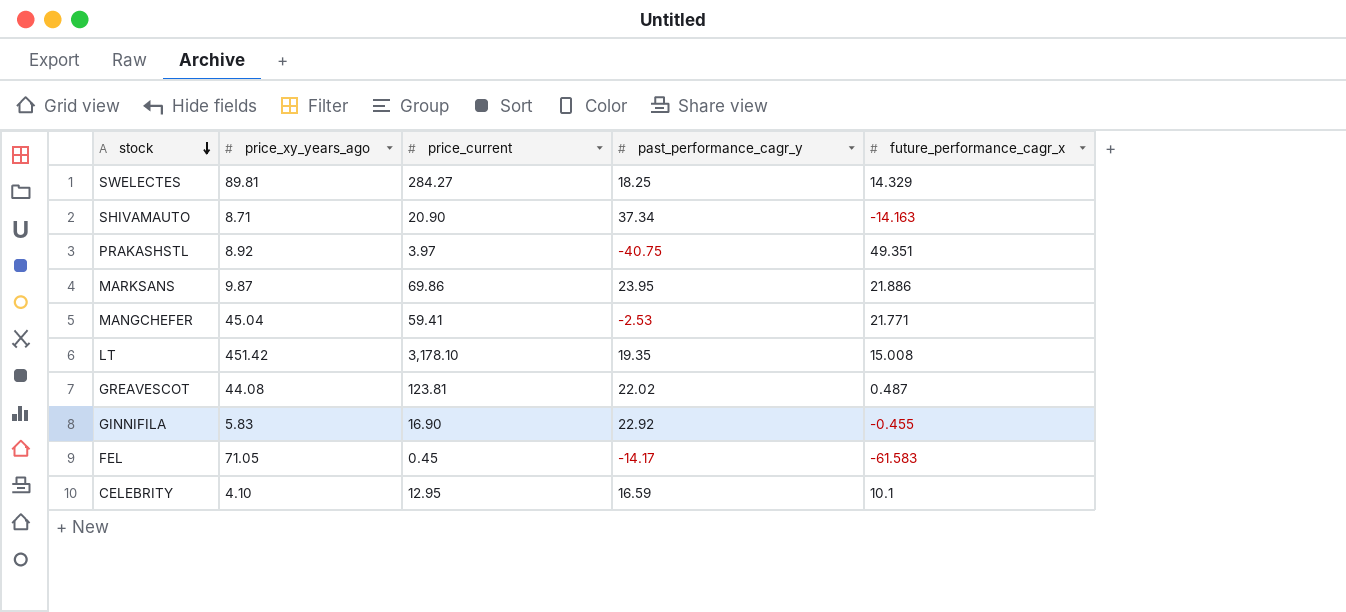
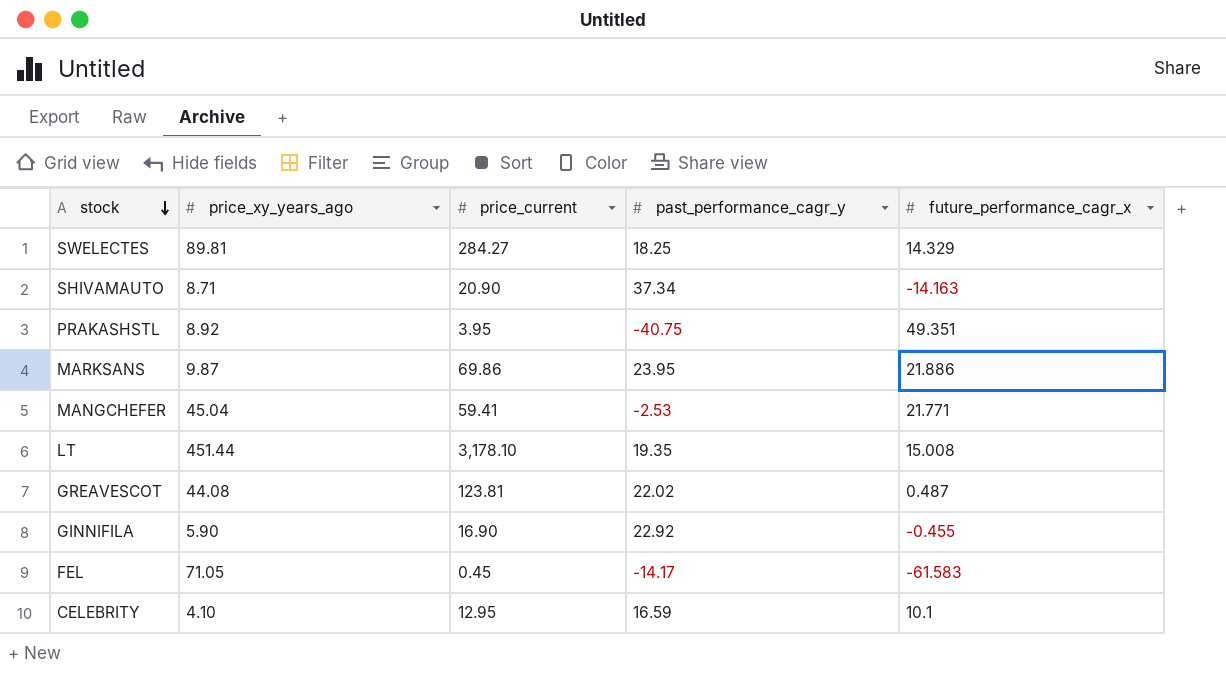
PRAKASHSTL | price_current: 3.97 -> 3.95
LT | price_xy_years_ago: 451.42 -> 451.44
GINNIFILA | price_xy_years_ago: 5.83 -> 5.90

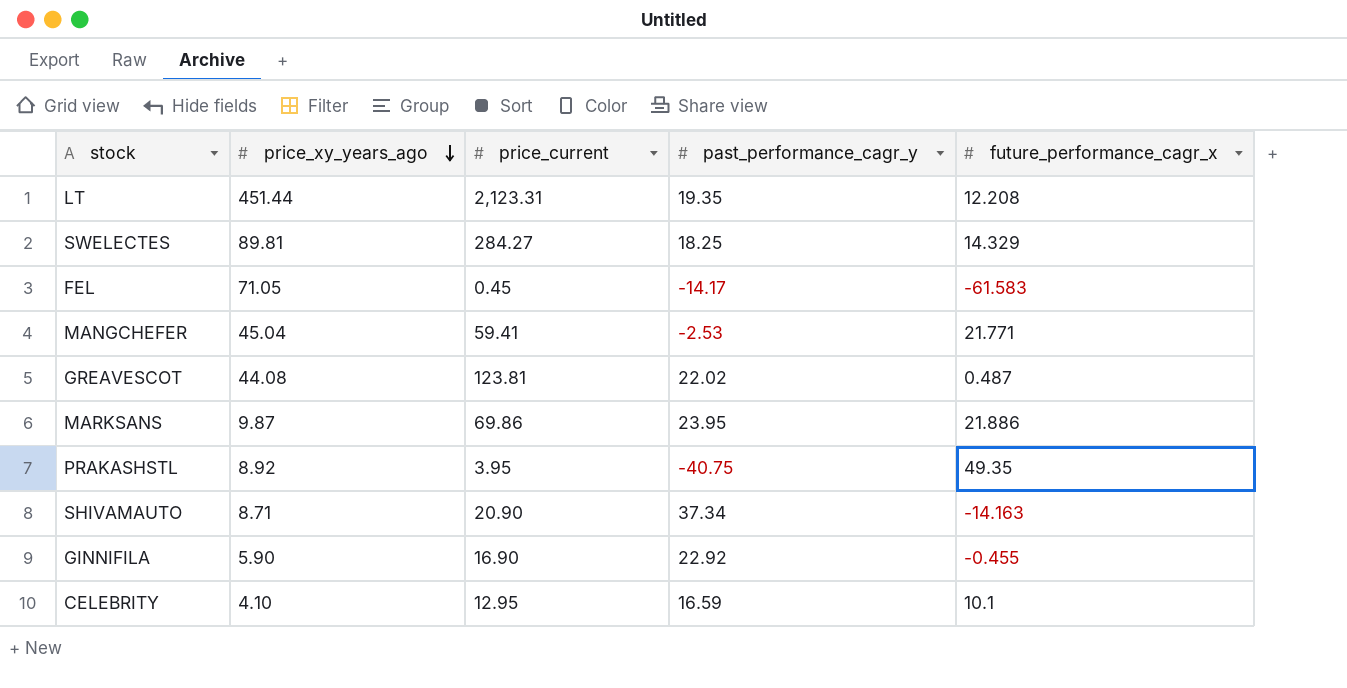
row order: stock descending -> price_xy_years_ago descending
LT | price_current: 3,178.10 -> 2,123.31
LT | future_performance_cagr_x: 15.008 -> 12.208
PRAKASHSTL | future_performance_cagr_x: 49.351 -> 49.35

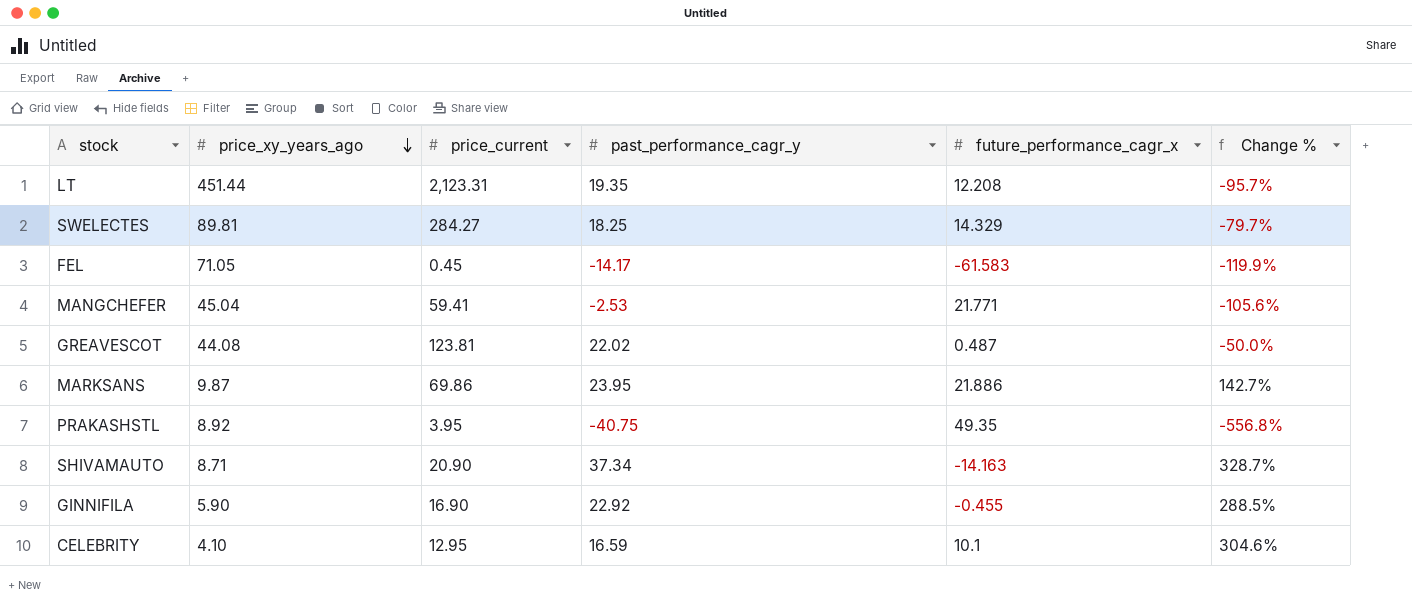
column Change % | formula: none -> ([past_performance_cagr_y] - [price_xy_years_ago]) / [price_xy_years_ago]

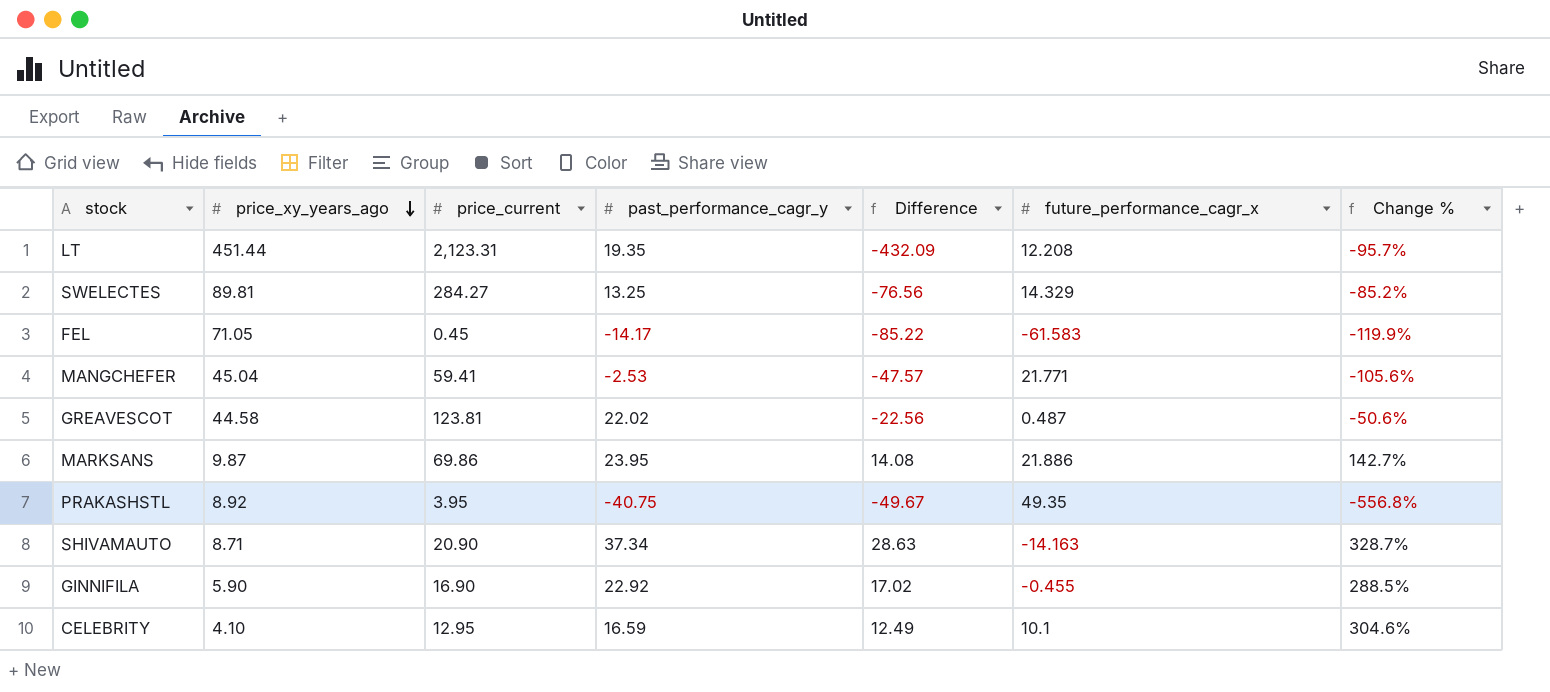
column Difference | formula: none -> [past_performance_cagr_y] - [price_xy_years_ago]
SWELECTES | past_performance_cagr_y: 18.25 -> 13.25
SWELECTES | Change %: -79.7% -> -85.2%
GREAVESCOT | price_xy_years_ago: 44.08 -> 44.58
GREAVESCOT | Change %: -50.0% -> -50.6%

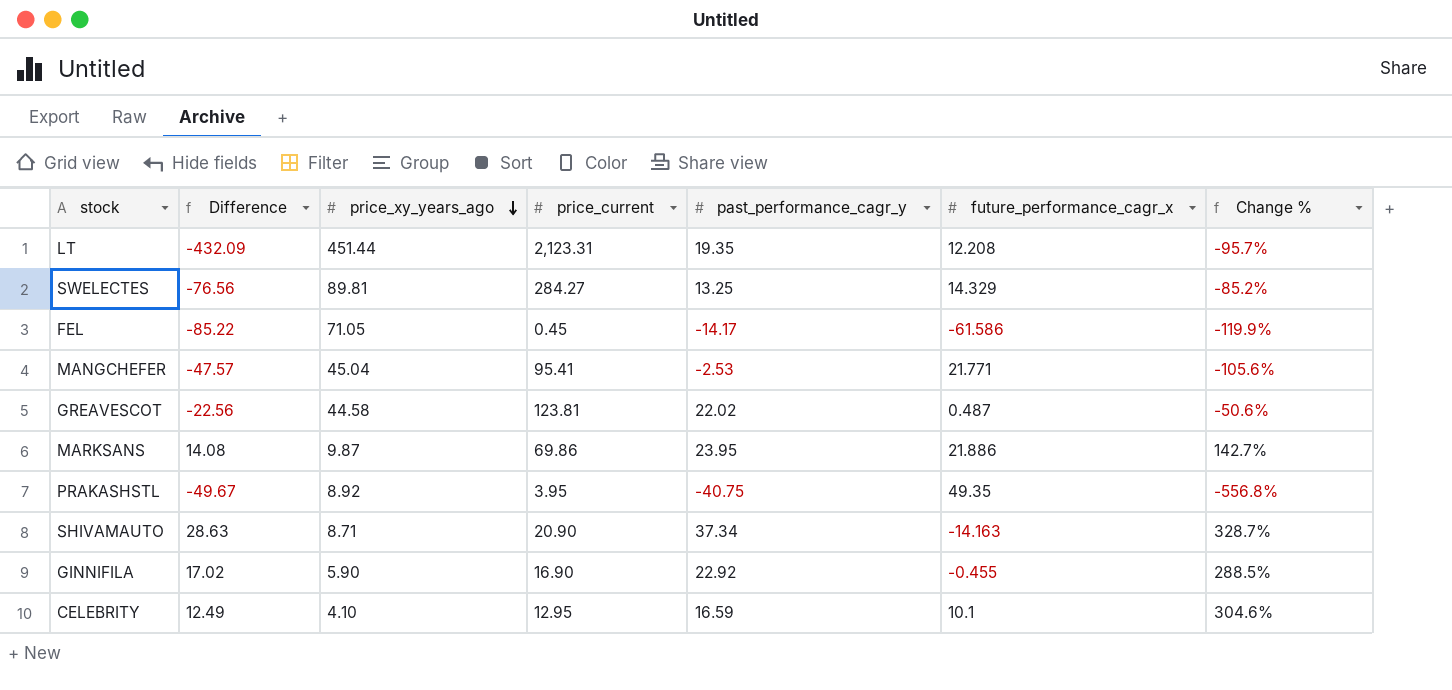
column Difference | position: 5 -> 2
FEL | future_performance_cagr_x: -61.583 -> -61.586
MANGCHEFER | price_current: 59.41 -> 95.41

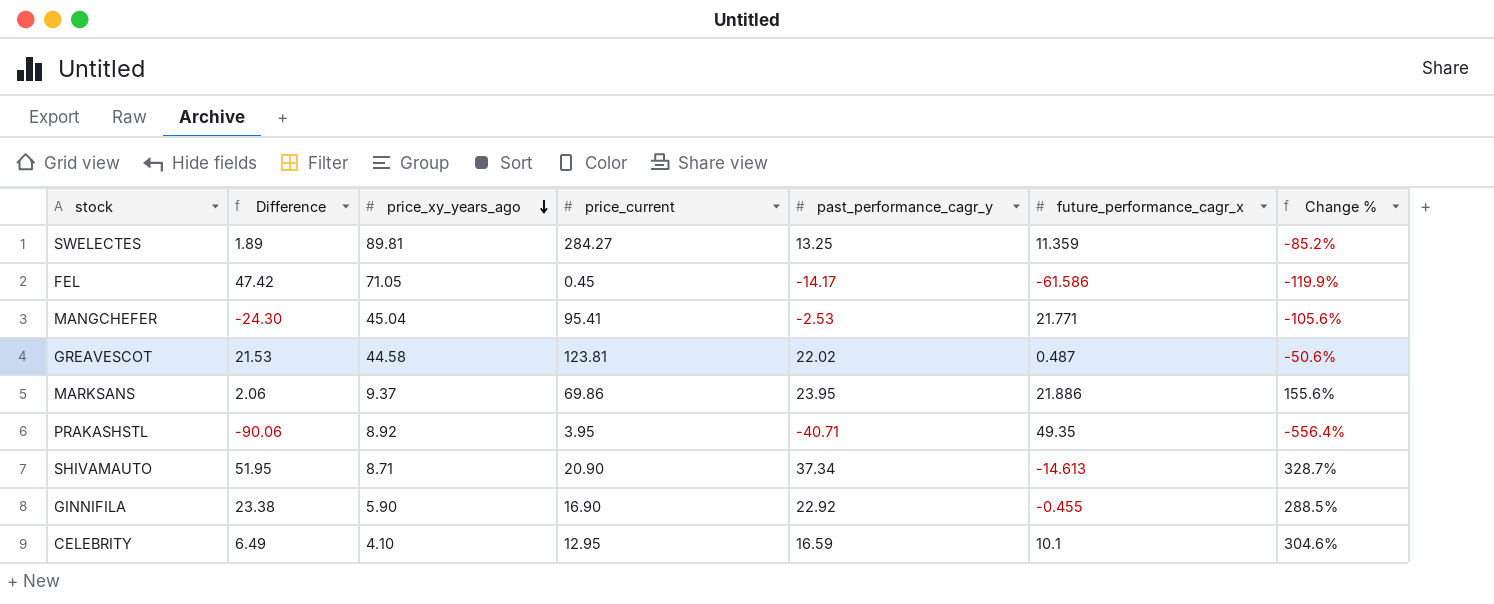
column Difference | formula: [past_performance_cagr_y] - [price_xy_years_ago] -> [past_performance_cagr_y] - [future_performance_cagr_x]
row LT: -432.09 | 451.44 | 2,123.31 | 19.35 | 12.208 | -95.7% -> none
SWELECTES | future_performance_cagr_x: 14.329 -> 11.359
MARKSANS | price_xy_years_ago: 9.87 -> 9.37
MARKSANS | Change %: 142.7% -> 155.6%
PRAKASHSTL | past_performance_cagr_y: -40.75 -> -40.71
PRAKASHSTL | Change %: -556.8% -> -556.4%
SHIVAMAUTO | future_performance_cagr_x: -14.163 -> -14.613

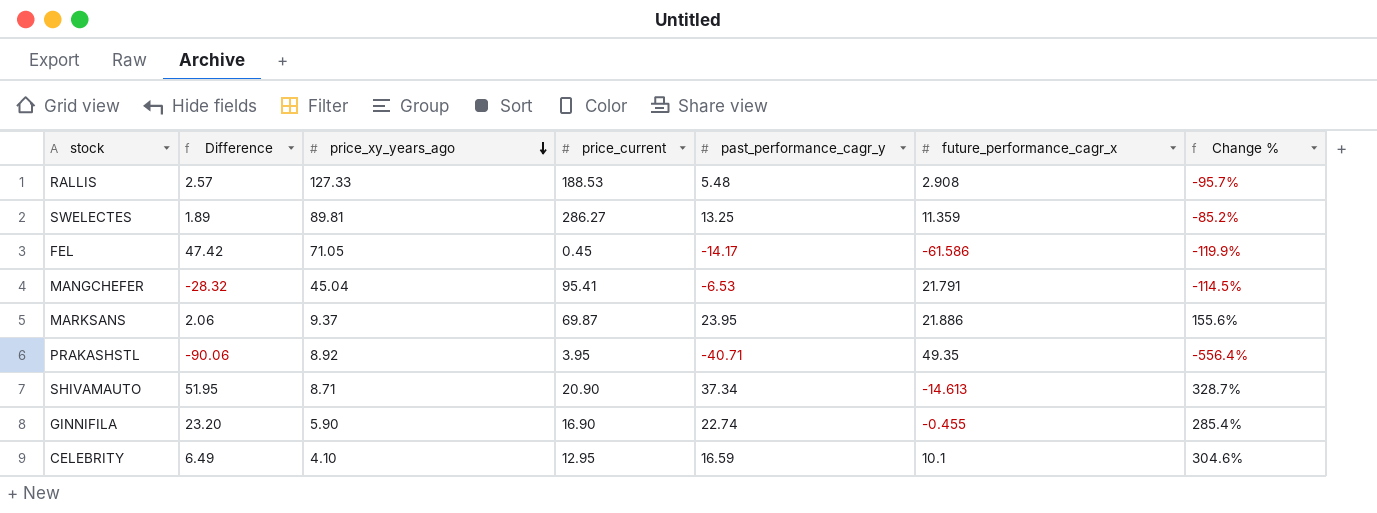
row GREAVESCOT: 21.53 | 44.58 | 123.81 | 22.02 | 0.487 | -50.6% -> none
row RALLIS: none -> 2.57 | 127.33 | 188.53 | 5.48 | 2.908 | -95.7%
SWELECTES | price_current: 284.27 -> 286.27
MANGCHEFER | Difference: -24.30 -> -28.32
MANGCHEFER | past_performance_cagr_y: -2.53 -> -6.53
MANGCHEFER | future_performance_cagr_x: 21.771 -> 21.791
MANGCHEFER | Change %: -105.6% -> -114.5%
MARKSANS | price_current: 69.86 -> 69.87
GINNIFILA | Difference: 23.38 -> 23.20
GINNIFILA | past_performance_cagr_y: 22.92 -> 22.74
GINNIFILA | Change %: 288.5% -> 285.4%

